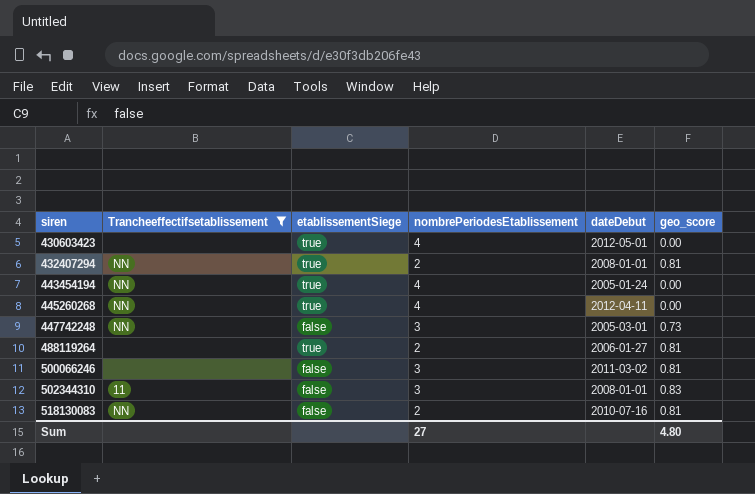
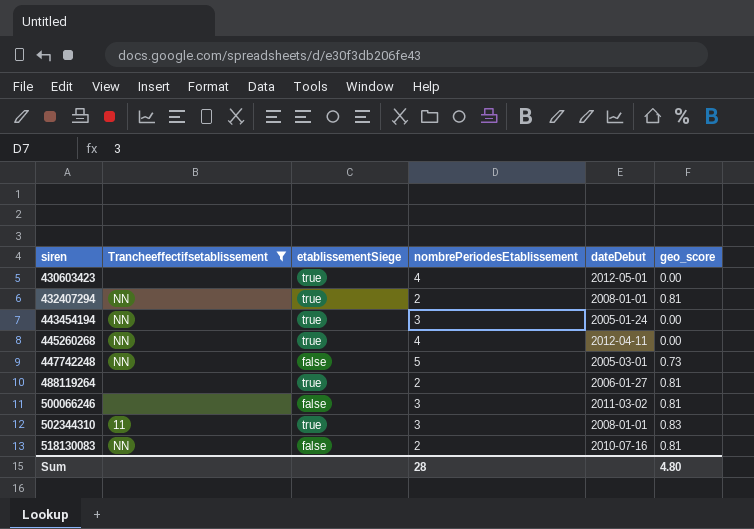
443454194 | nombrePeriodesEtablissement: 4 -> 3
447742248 | nombrePeriodesEtablissement: 3 -> 5
502344310 | etablissementSiege: false -> true
Sum | nombrePeriodesEtablissement: 27 -> 28

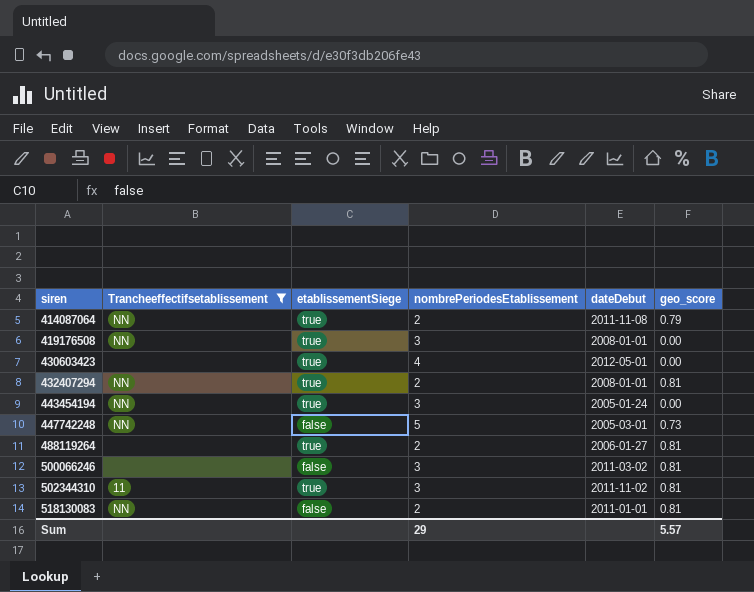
row 445260268: NN | true | 4 | 2012-04-11 | 0.00 -> none
row 414087064: none -> NN | true | 2 | 2011-11-08 | 0.79
row 419176508: none -> NN | true | 3 | 2008-01-01 | 0.00
502344310 | dateDebut: 2008-01-01 -> 2011-11-02
502344310 | geo_score: 0.83 -> 0.81
518130083 | dateDebut: 2010-07-16 -> 2011-01-01
Sum | nombrePeriodesEtablissement: 28 -> 29
Sum | geo_score: 4.80 -> 5.57

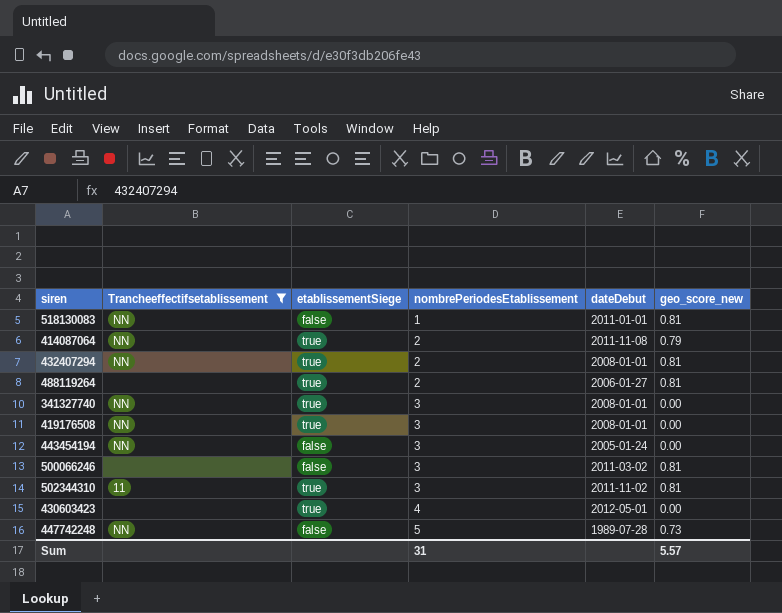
row order: siren ascending -> nombrePeriodesEtablissement ascending
column name: geo_score -> geo_score_new
518130083 | nombrePeriodesEtablissement: 2 -> 1
row 341327740: none -> NN | true | 3 | 2008-01-01 | 0.00
443454194 | etablissementSiege: true -> false
447742248 | dateDebut: 2005-03-01 -> 1989-07-28
Sum | nombrePeriodesEtablissement: 29 -> 31

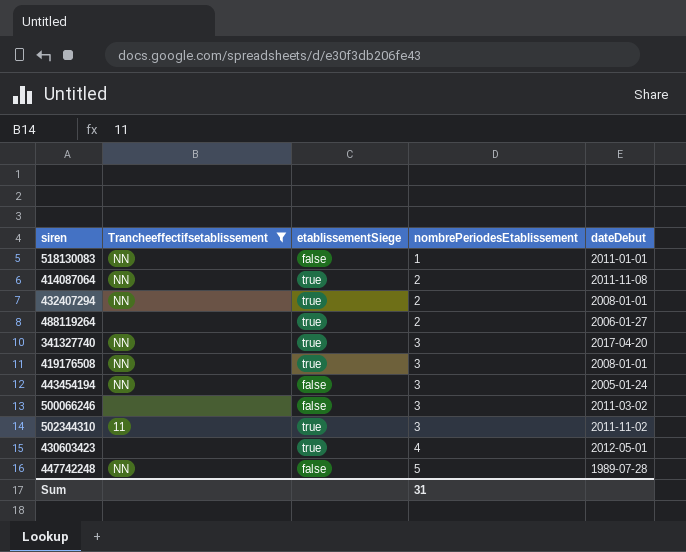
column geo_score_new | position: 6 -> none
341327740 | dateDebut: 2008-01-01 -> 2017-04-20

